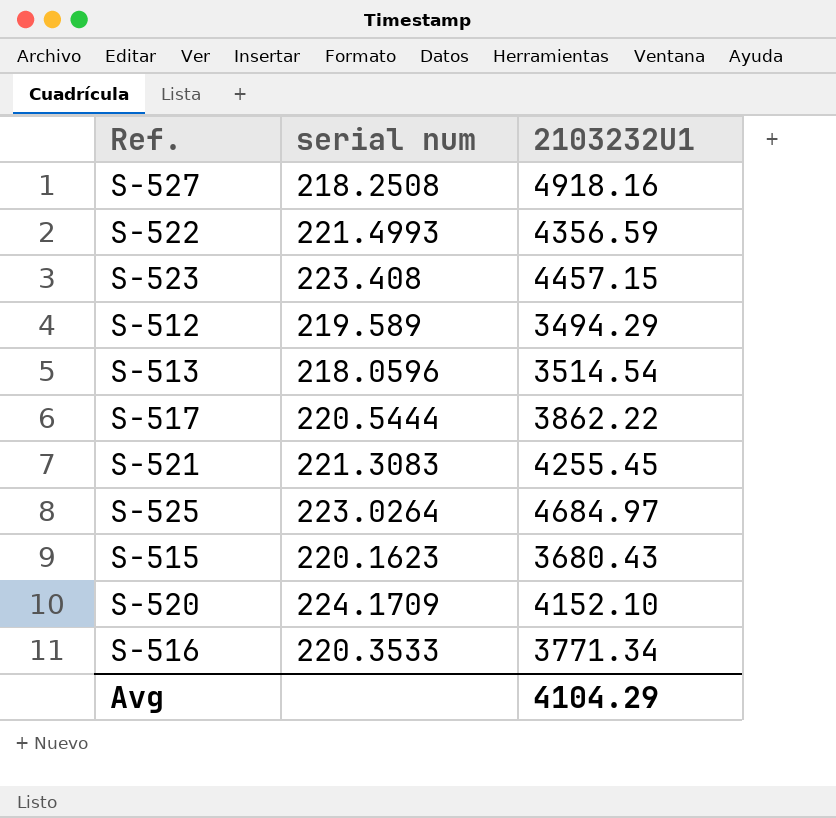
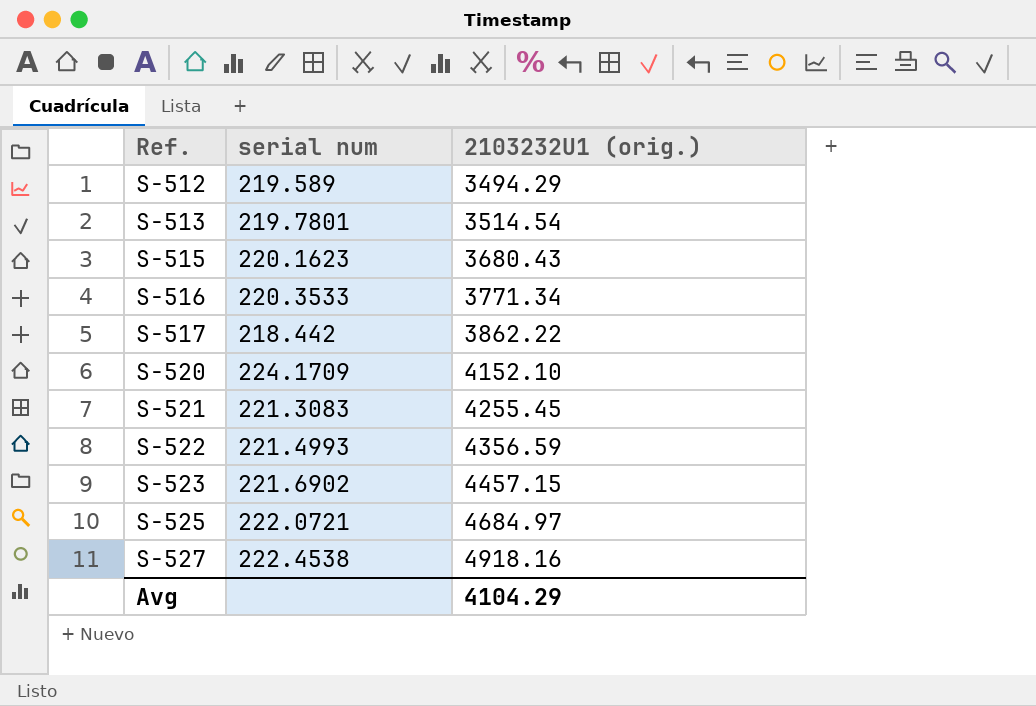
row order: none -> Ref. ascending
column name: 2103232U1 -> 2103232U1 (orig.)
S-513 | serial num: 218.0596 -> 219.7801
S-517 | serial num: 220.5444 -> 218.442
S-523 | serial num: 223.408 -> 221.6902
S-525 | serial num: 223.0264 -> 222.0721
S-527 | serial num: 218.2508 -> 222.4538

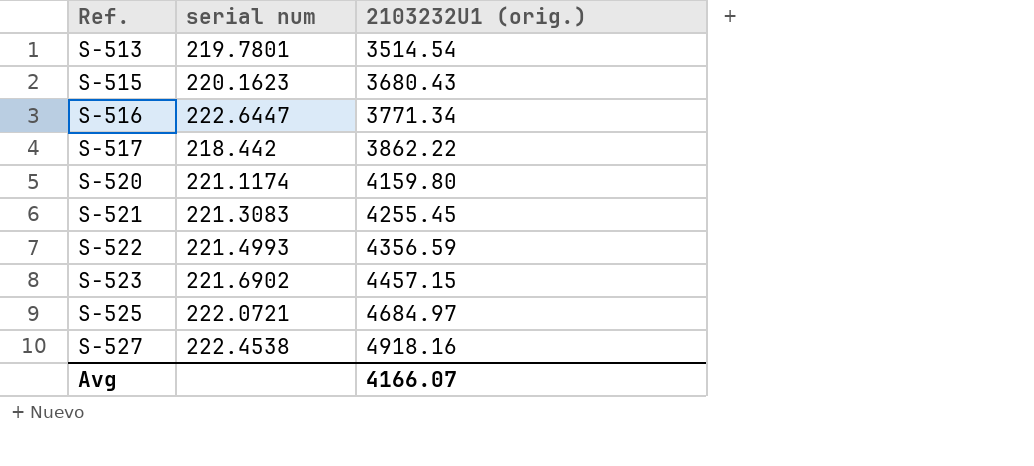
row S-512: 219.589 | 3494.29 -> none
S-516 | serial num: 220.3533 -> 222.6447
S-520 | serial num: 224.1709 -> 221.1174
S-520 | 2103232U1 (orig.): 4152.10 -> 4159.80
Avg | 2103232U1 (orig.): 4104.29 -> 4166.07

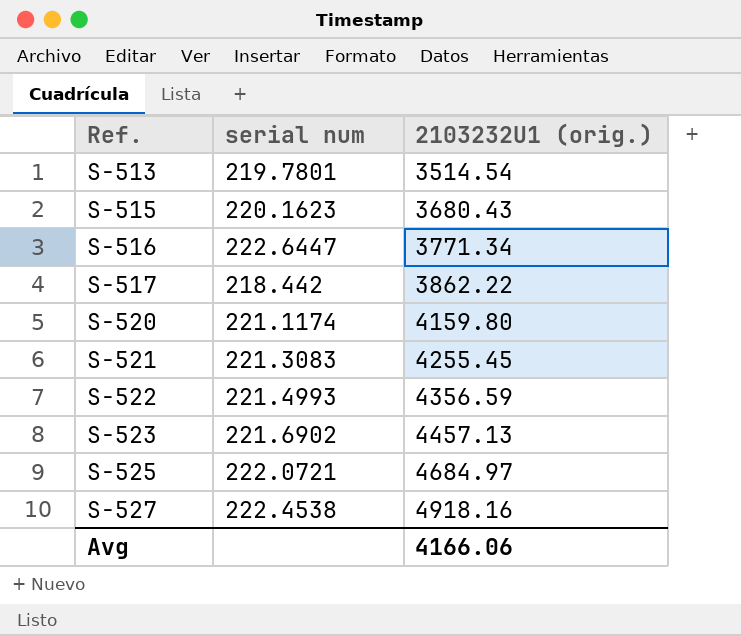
S-523 | 2103232U1 (orig.): 4457.15 -> 4457.13
Avg | 2103232U1 (orig.): 4166.07 -> 4166.06

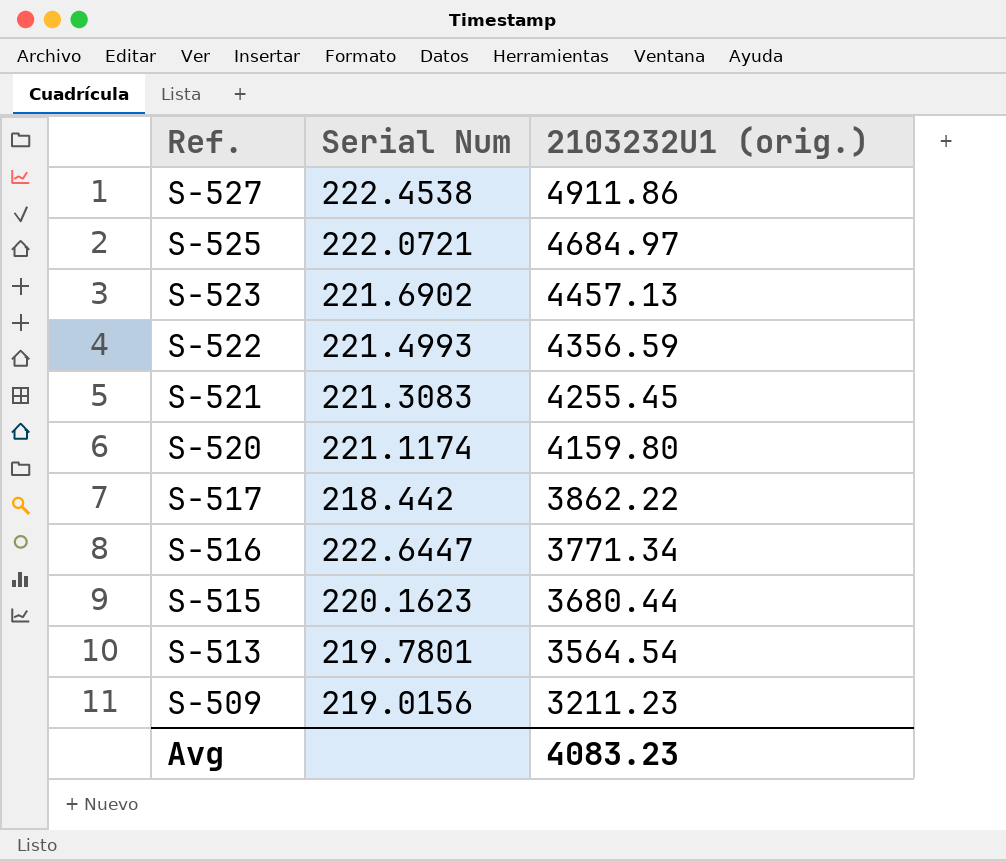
row order: Ref. ascending -> Ref. descending
column name: serial num -> Serial Num
S-527 | 2103232U1 (orig.): 4918.16 -> 4911.86
S-515 | 2103232U1 (orig.): 3680.43 -> 3680.44
S-513 | 2103232U1 (orig.): 3514.54 -> 3564.54
row S-509: none -> 219.0156 | 3211.23
Avg | 2103232U1 (orig.): 4166.06 -> 4083.23

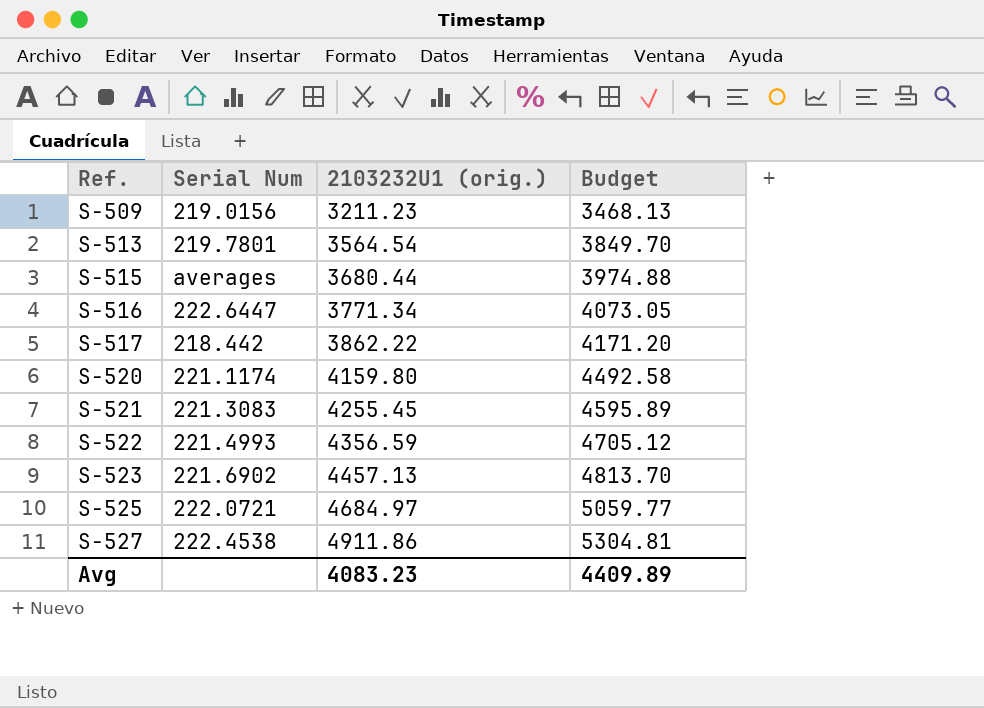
row order: Ref. descending -> Ref. ascending
column Budget | formula: none -> [2103232U1 (orig.)] * 1.08
S-515 | Serial Num: 220.1623 -> averages

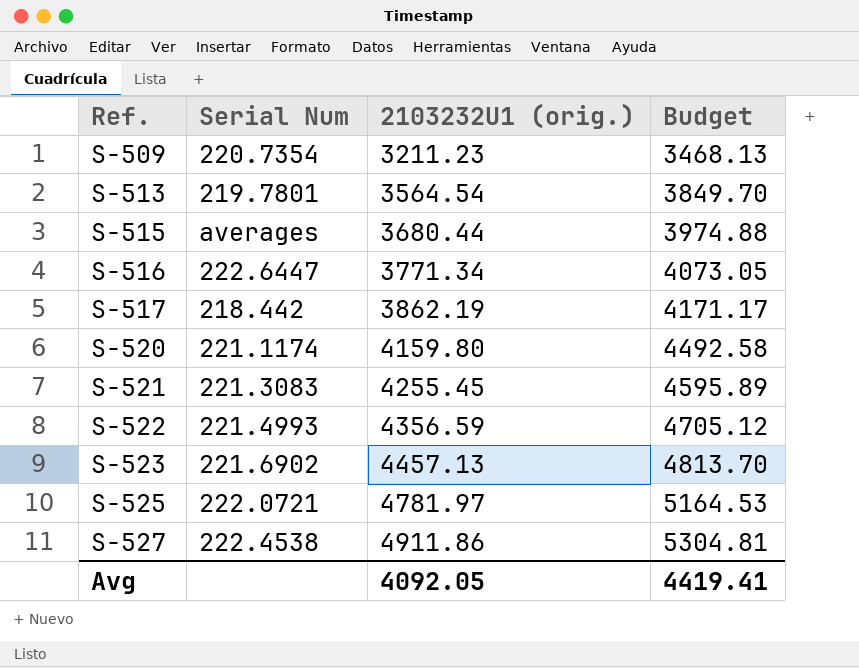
S-509 | Serial Num: 219.0156 -> 220.7354
S-517 | 2103232U1 (orig.): 3862.22 -> 3862.19
S-517 | Budget: 4171.20 -> 4171.17
S-525 | 2103232U1 (orig.): 4684.97 -> 4781.97
S-525 | Budget: 5059.77 -> 5164.53
Avg | 2103232U1 (orig.): 4083.23 -> 4092.05
Avg | Budget: 4409.89 -> 4419.41

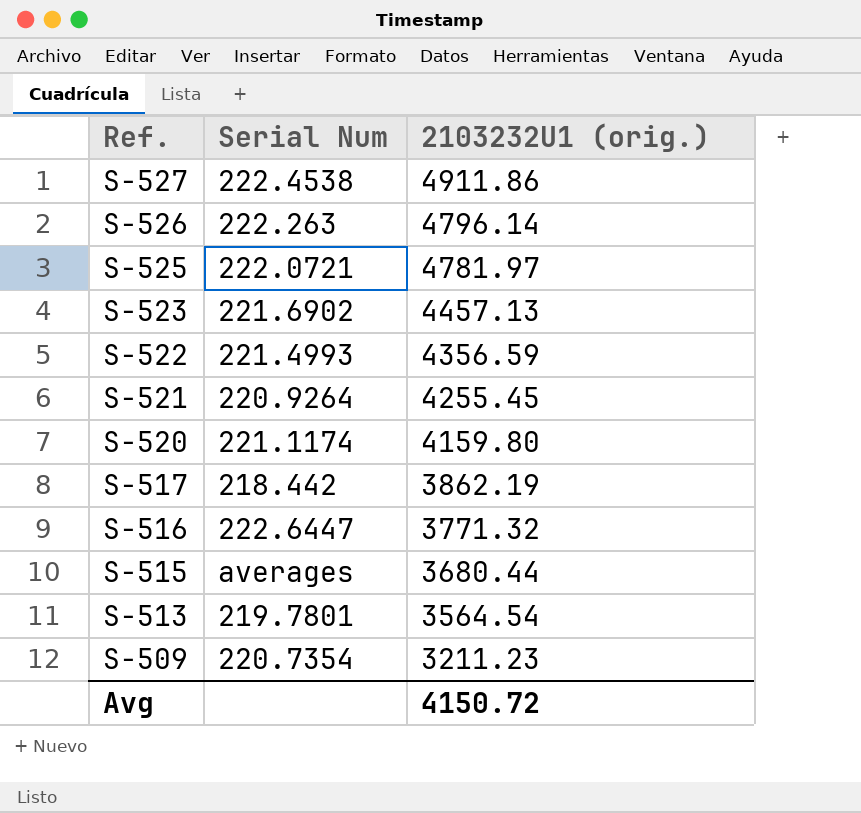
row order: Ref. ascending -> Ref. descending
column Budget | formula: [2103232U1 (orig.)] * 1.08 -> none
row S-526: none -> 222.263 | 4796.14
S-521 | Serial Num: 221.3083 -> 220.9264
S-516 | 2103232U1 (orig.): 3771.34 -> 3771.32
Avg | 2103232U1 (orig.): 4092.05 -> 4150.72

